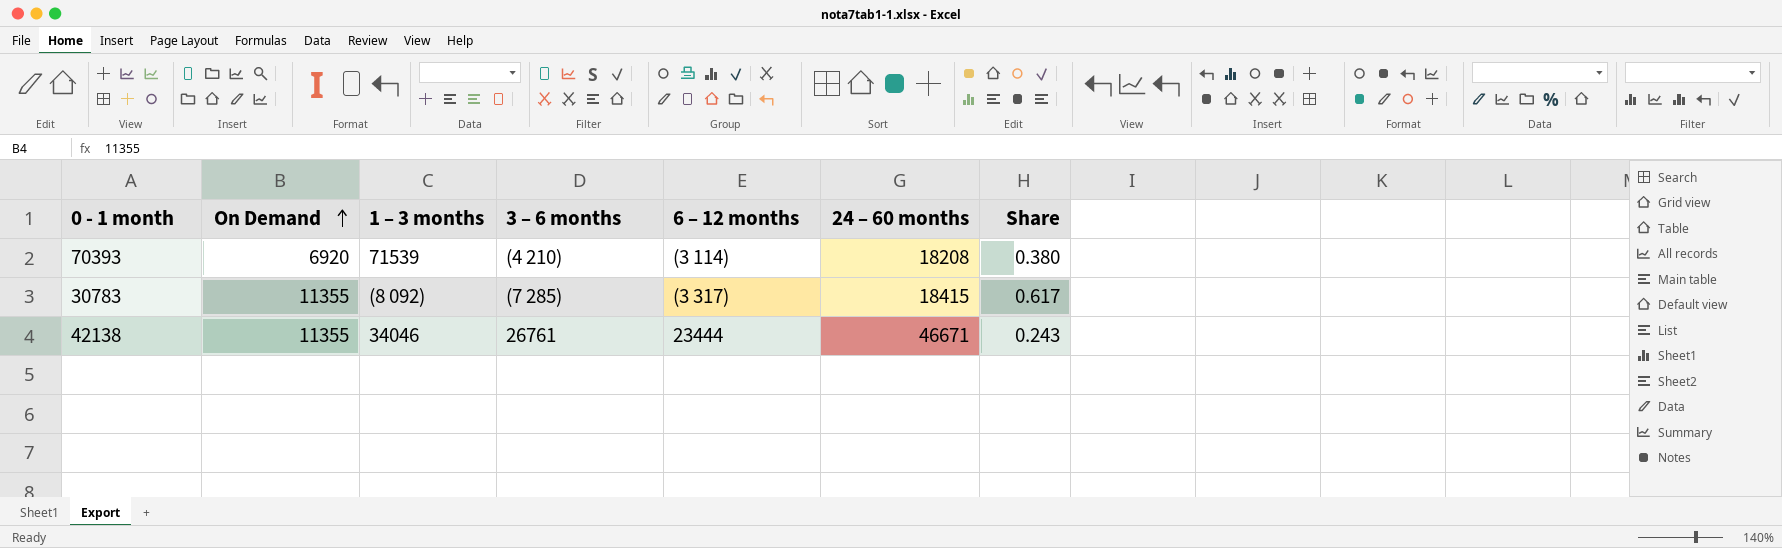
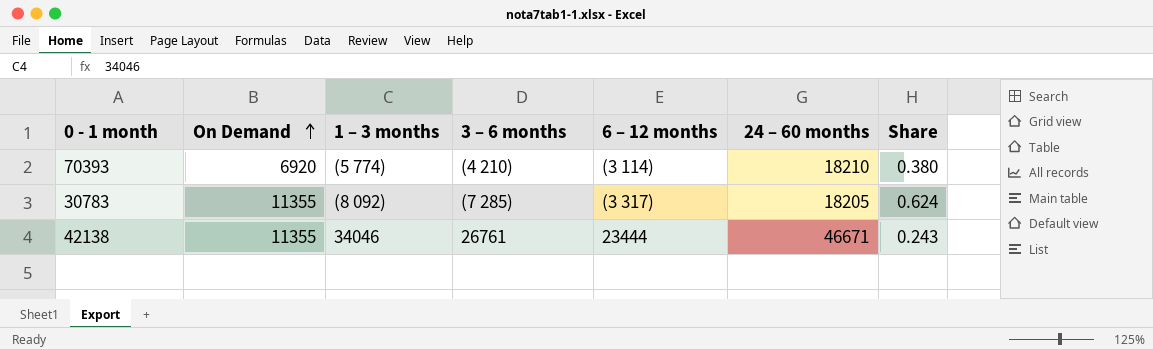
70393 | 1 – 3 months: 71539 -> (5 774)
70393 | 24 – 60 months: 18208 -> 18210
30783 | 24 – 60 months: 18415 -> 18205
30783 | Share: 0.617 -> 0.624

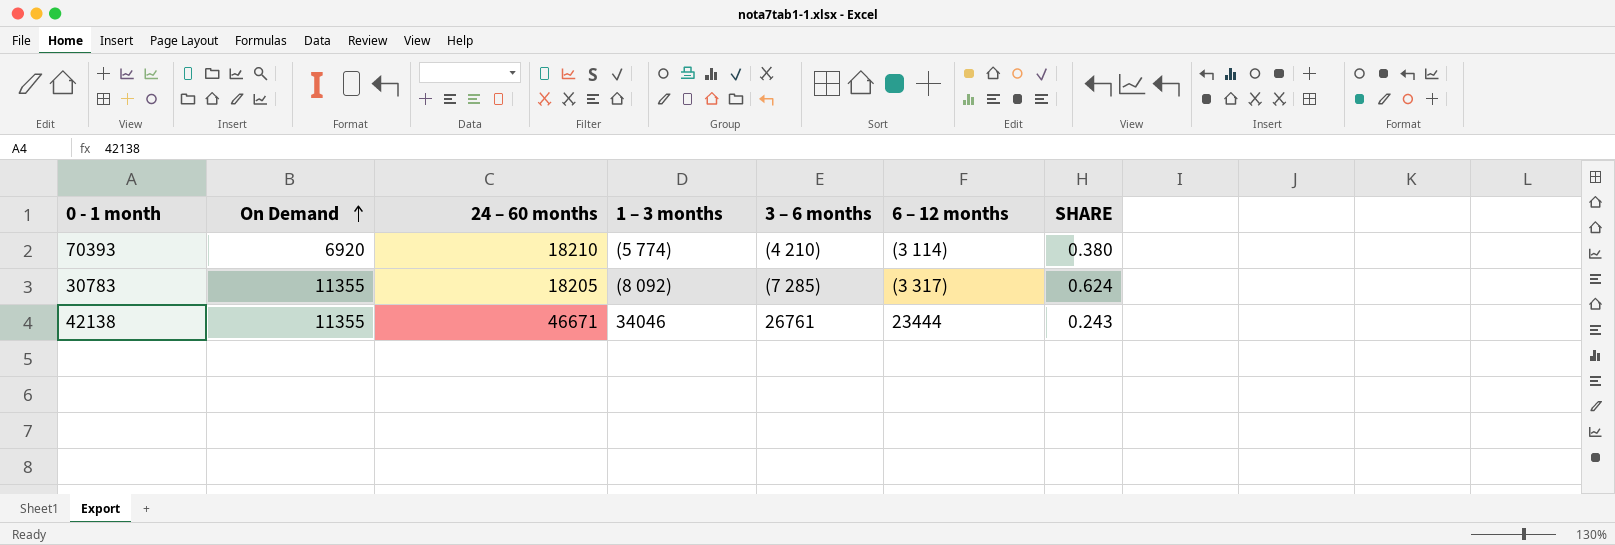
column 24 – 60 months | position: 6 -> 3
column name: Share -> SHARE

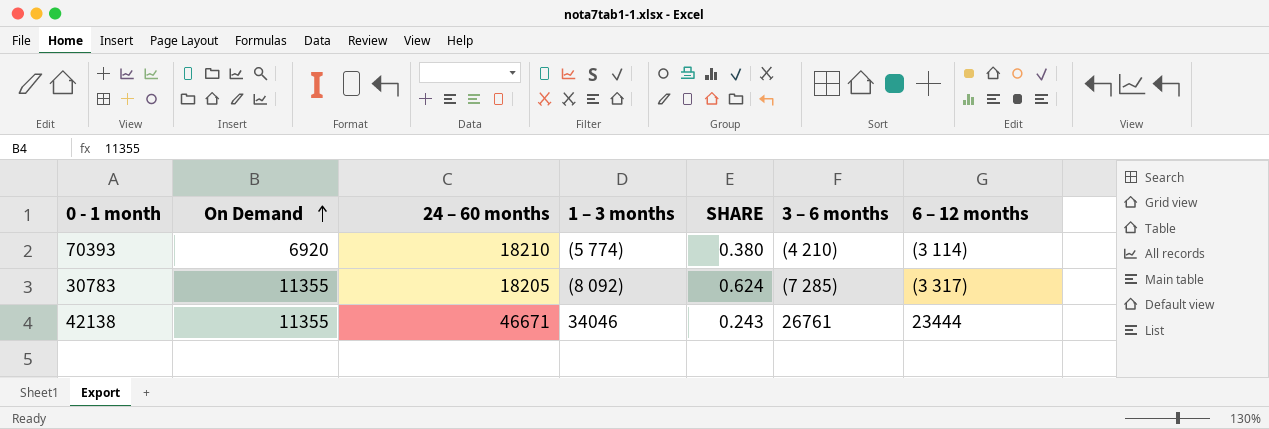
column SHARE | position: 7 -> 5

